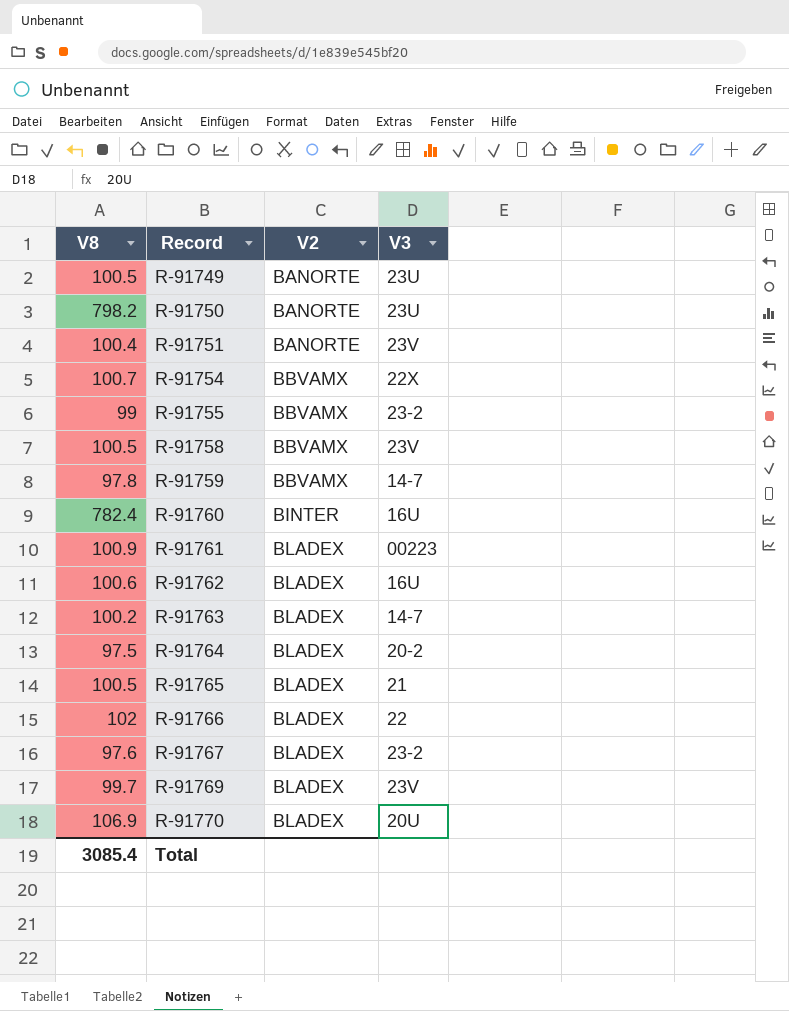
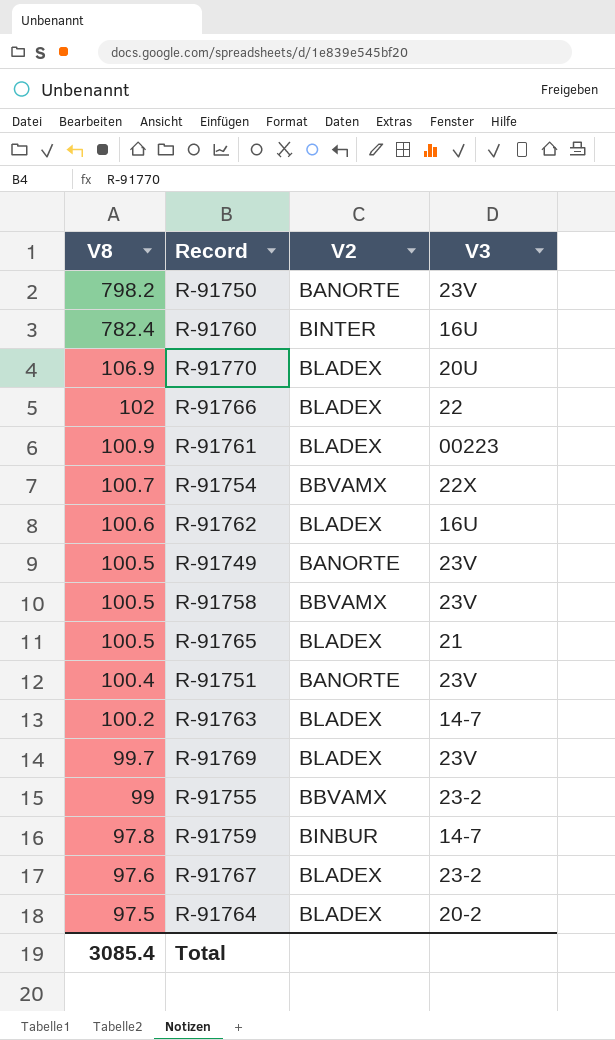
row order: Record ascending -> V8 descending
R-91750 | V3: 23U -> 23V
R-91749 | V3: 23U -> 23V
R-91759 | V2: BBVAMX -> BINBUR

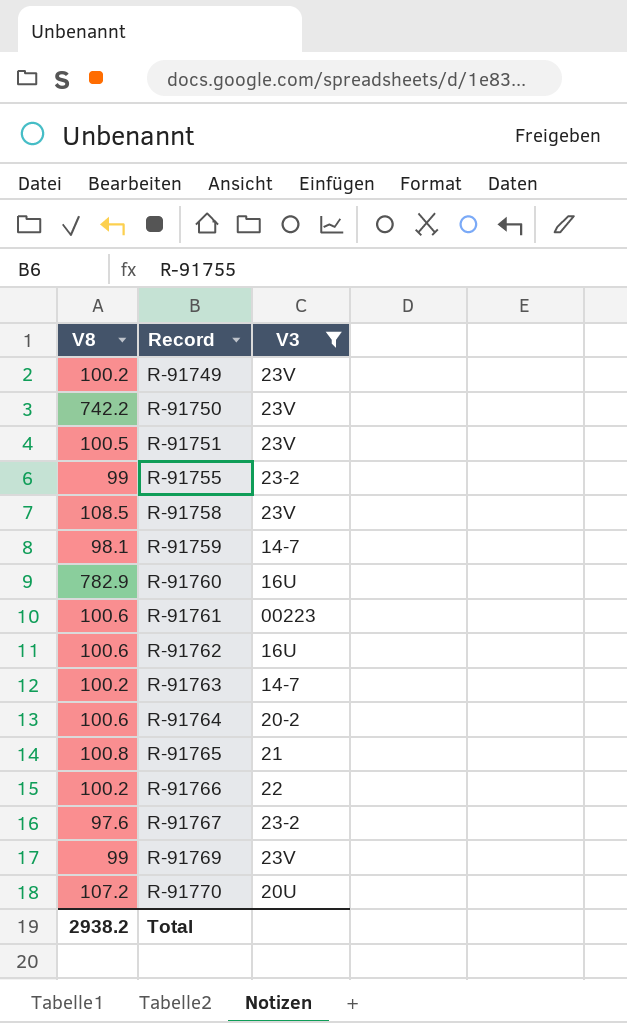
filter: none -> V3 != 22X
row order: V8 descending -> Record ascending
column V2 | position: 3 -> none
R-91749 | V8: 100.5 -> 100.2
R-91750 | V8: 798.2 -> 742.2
R-91751 | V8: 100.4 -> 100.5
R-91758 | V8: 100.5 -> 108.5
R-91759 | V8: 97.8 -> 98.1
R-91760 | V8: 782.4 -> 782.9
R-91761 | V8: 100.9 -> 100.6
R-91764 | V8: 97.5 -> 100.6
R-91765 | V8: 100.5 -> 100.8
R-91766 | V8: 102 -> 100.2
R-91769 | V8: 99.7 -> 99
R-91770 | V8: 106.9 -> 107.2
Total | V8: 3085.4 -> 2938.2

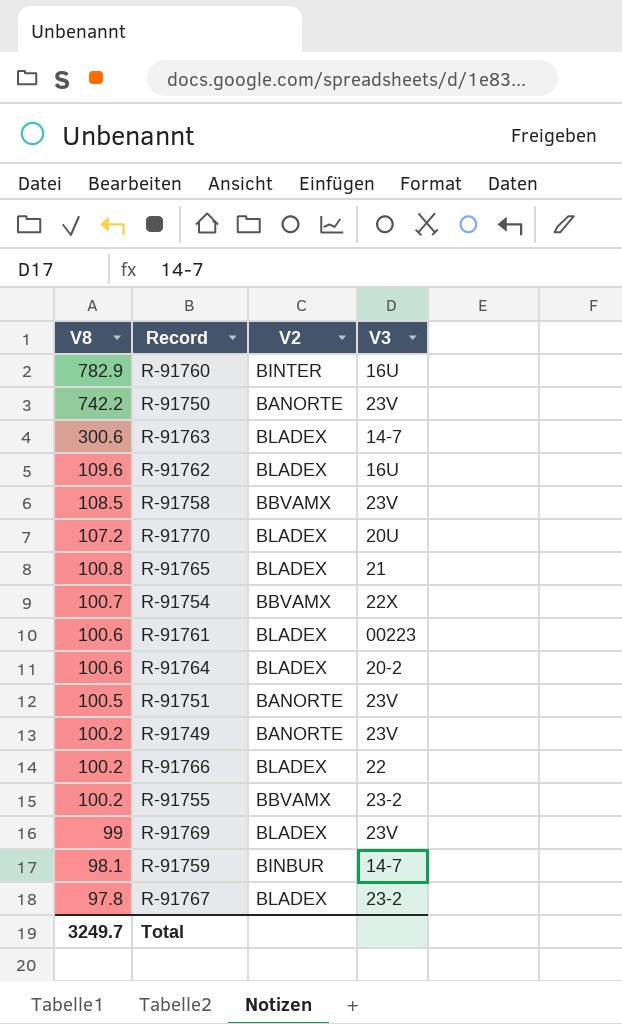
filter: V3 != 22X -> none
row order: Record ascending -> V8 descending
column V2 | position: none -> 3
R-91763 | V8: 100.2 -> 300.6
R-91762 | V8: 100.6 -> 109.6
R-91755 | V8: 99 -> 100.2
R-91767 | V8: 97.6 -> 97.8
Total | V8: 2938.2 -> 3249.7

